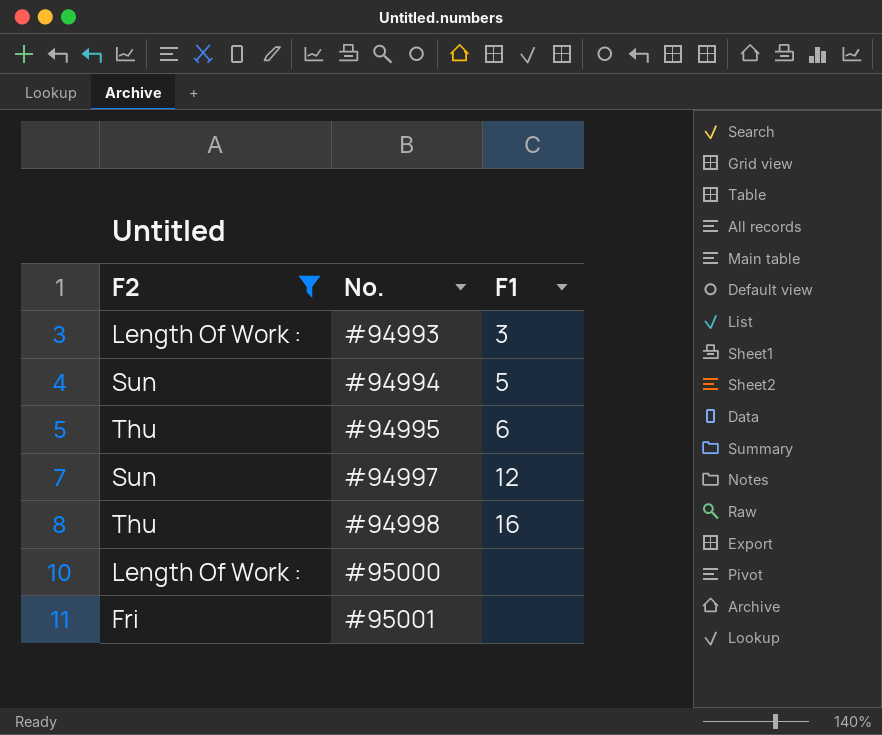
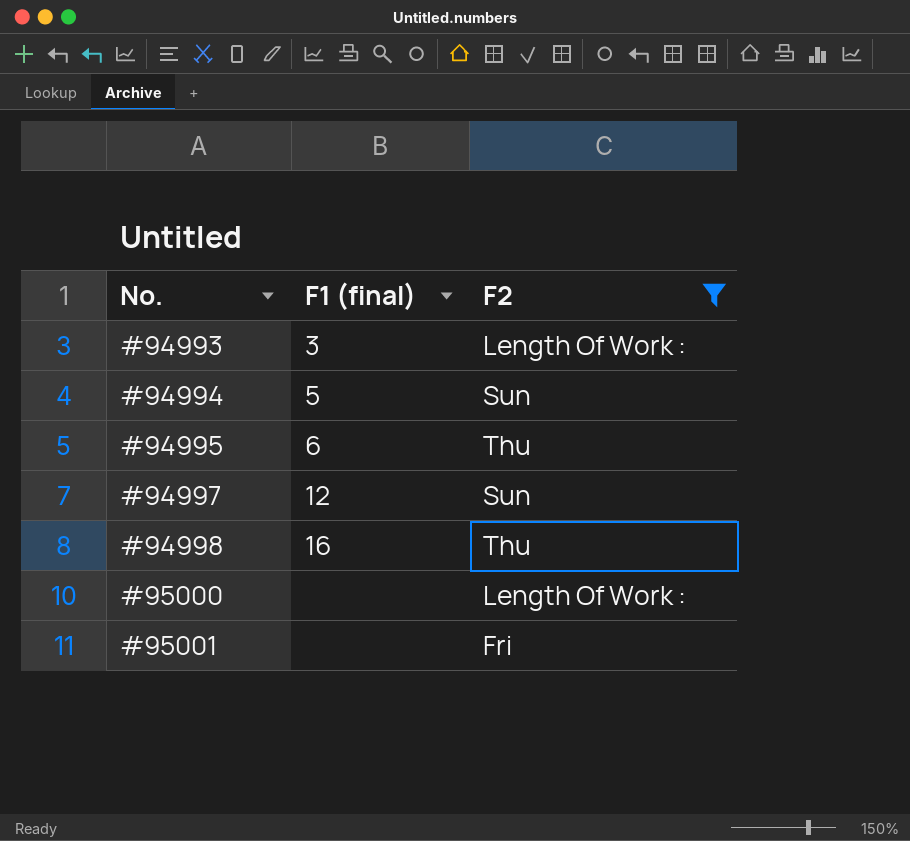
column name: F1 -> F1 (final)
column F2 | position: 1 -> 3

